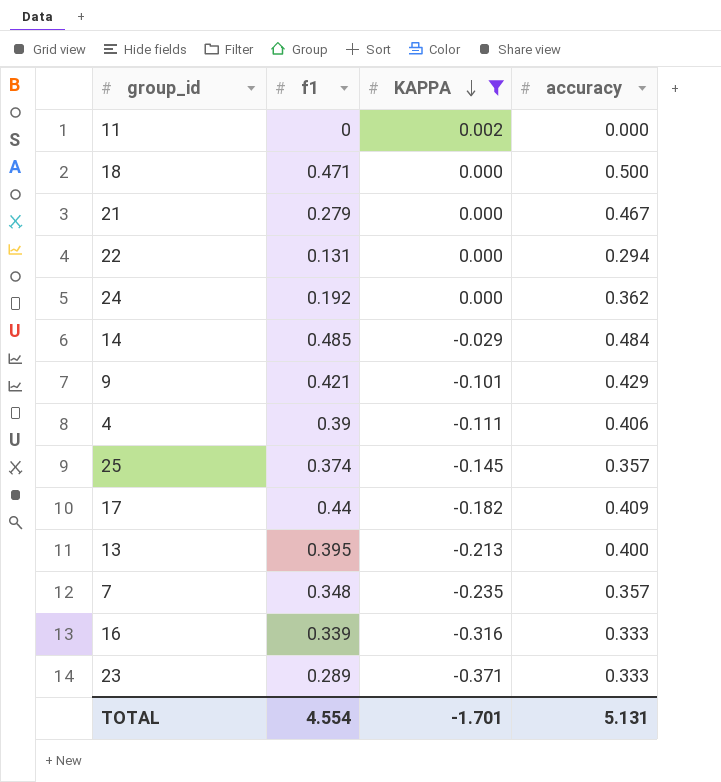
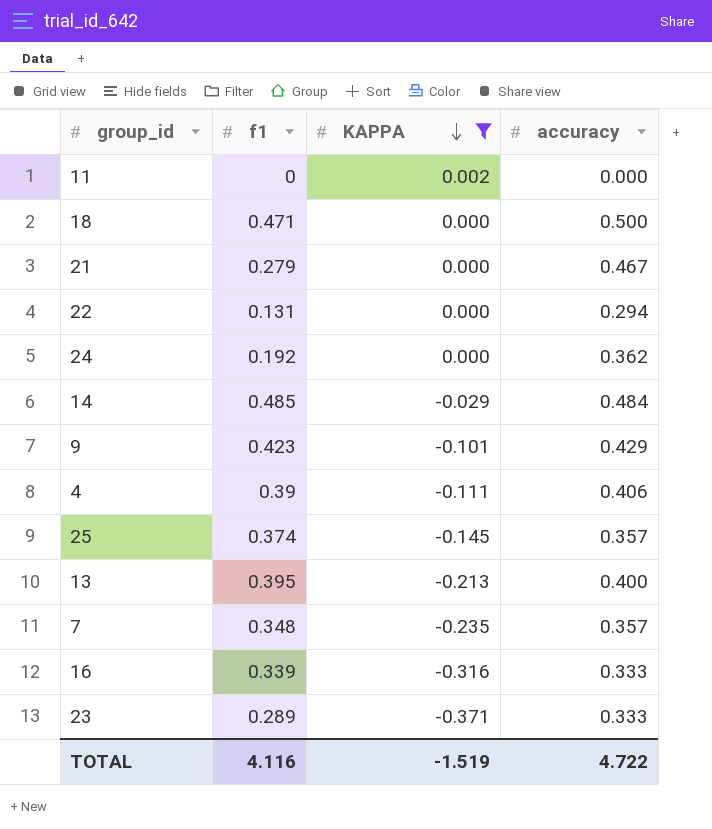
row 17: 0.44 | -0.182 | 0.409 -> none
9 | f1: 0.421 -> 0.423
TOTAL | f1: 4.554 -> 4.116
TOTAL | KAPPA: -1.701 -> -1.519
TOTAL | accuracy: 5.131 -> 4.722

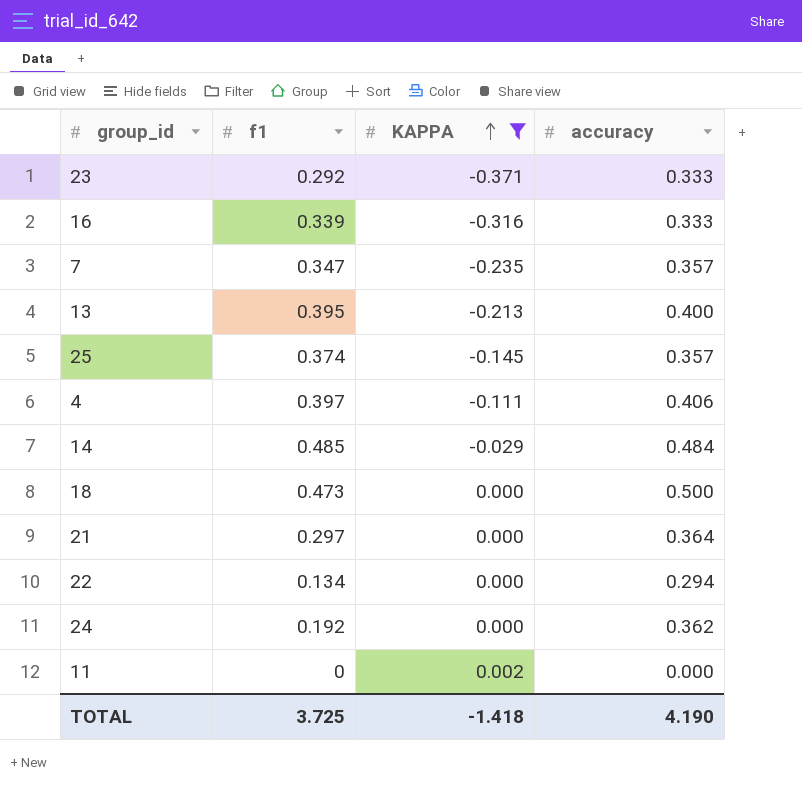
row order: KAPPA descending -> KAPPA ascending
row 9: 0.423 | -0.101 | 0.429 -> none
23 | f1: 0.289 -> 0.292
7 | f1: 0.348 -> 0.347
4 | f1: 0.39 -> 0.397
18 | f1: 0.471 -> 0.473
21 | f1: 0.279 -> 0.297
21 | accuracy: 0.467 -> 0.364
22 | f1: 0.131 -> 0.134
TOTAL | f1: 4.116 -> 3.725
TOTAL | KAPPA: -1.519 -> -1.418
TOTAL | accuracy: 4.722 -> 4.190

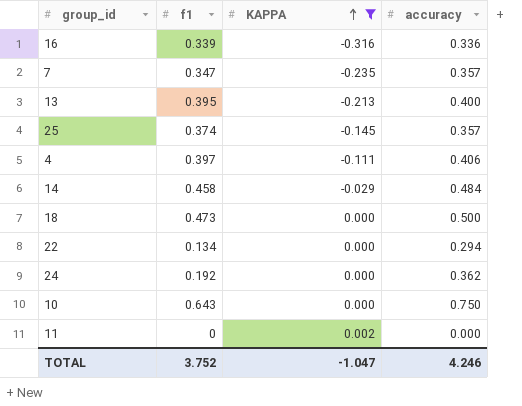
row 23: 0.292 | -0.371 | 0.333 -> none
row 21: 0.297 | 0.000 | 0.364 -> none
16 | accuracy: 0.333 -> 0.336
14 | f1: 0.485 -> 0.458
row 10: none -> 0.643 | 0.000 | 0.750
TOTAL | f1: 3.725 -> 3.752
TOTAL | KAPPA: -1.418 -> -1.047
TOTAL | accuracy: 4.190 -> 4.246

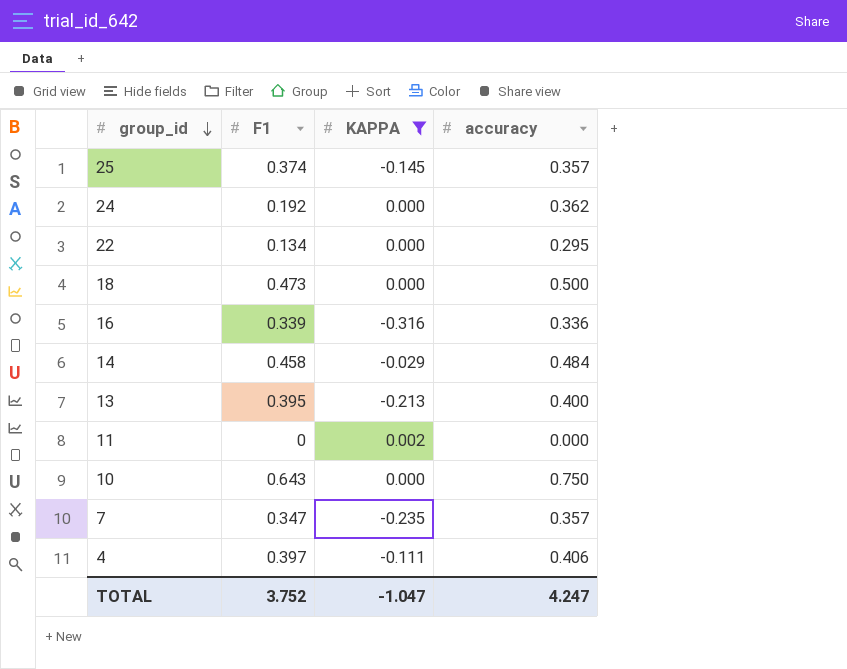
row order: KAPPA ascending -> group_id descending
column name: f1 -> F1
22 | accuracy: 0.294 -> 0.295
TOTAL | accuracy: 4.246 -> 4.247

